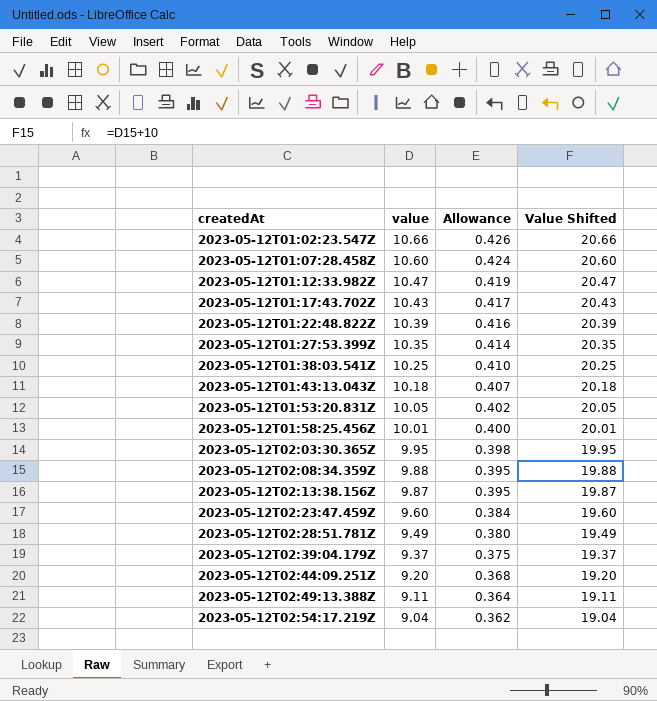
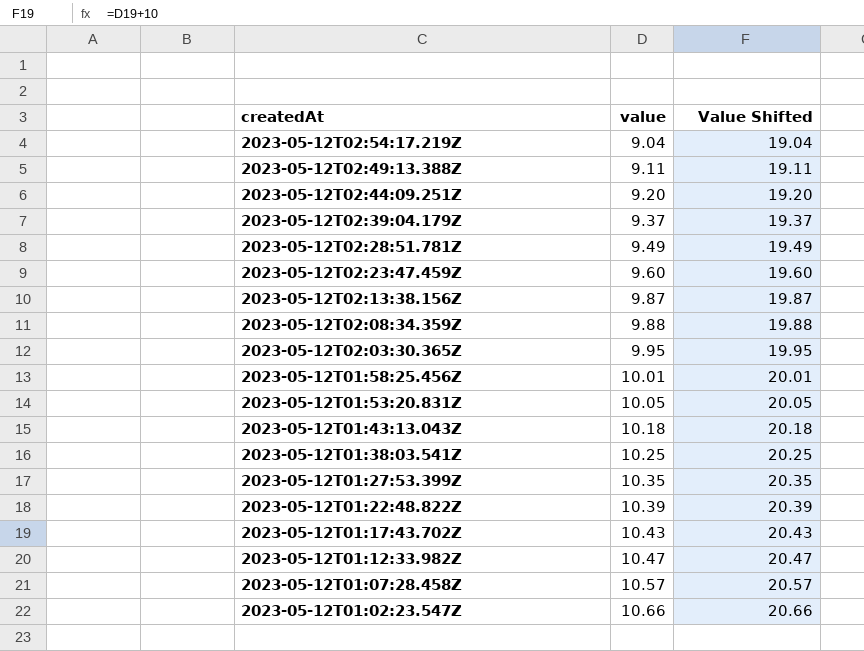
row order: createdAt ascending -> createdAt descending
column Allowance | formula: [value] * 0.04 -> none
2023-05-12T01:07:28.458Z | value: 10.60 -> 10.57
2023-05-12T01:07:28.458Z | Value Shifted: 20.60 -> 20.57

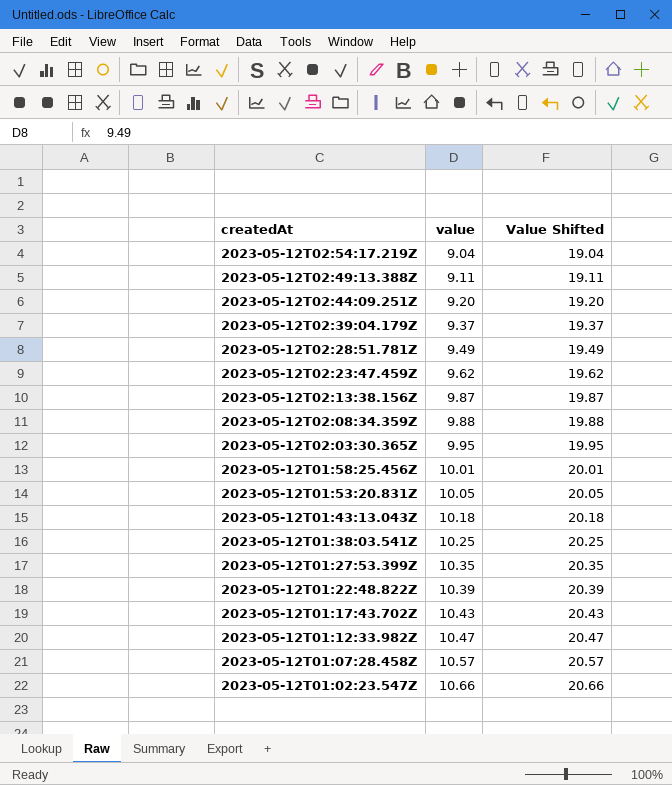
2023-05-12T02:23:47.459Z | value: 9.60 -> 9.62
2023-05-12T02:23:47.459Z | Value Shifted: 19.60 -> 19.62

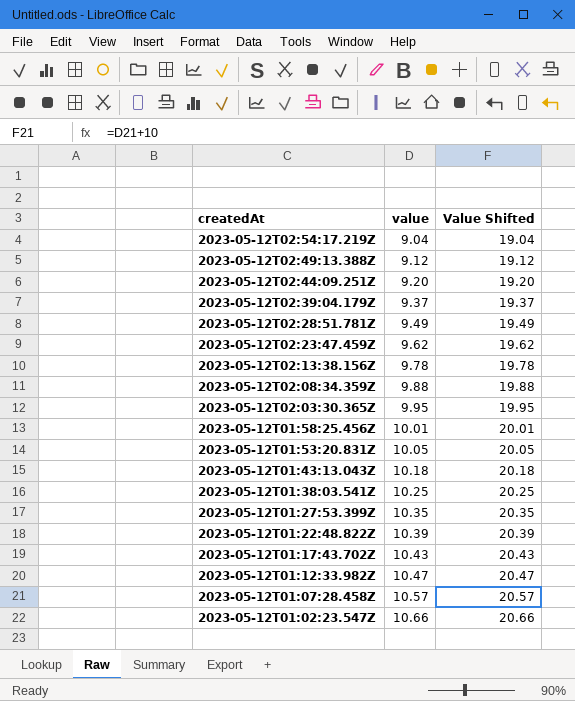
2023-05-12T02:49:13.388Z | value: 9.11 -> 9.12
2023-05-12T02:49:13.388Z | Value Shifted: 19.11 -> 19.12
2023-05-12T02:13:38.156Z | value: 9.87 -> 9.78
2023-05-12T02:13:38.156Z | Value Shifted: 19.87 -> 19.78

